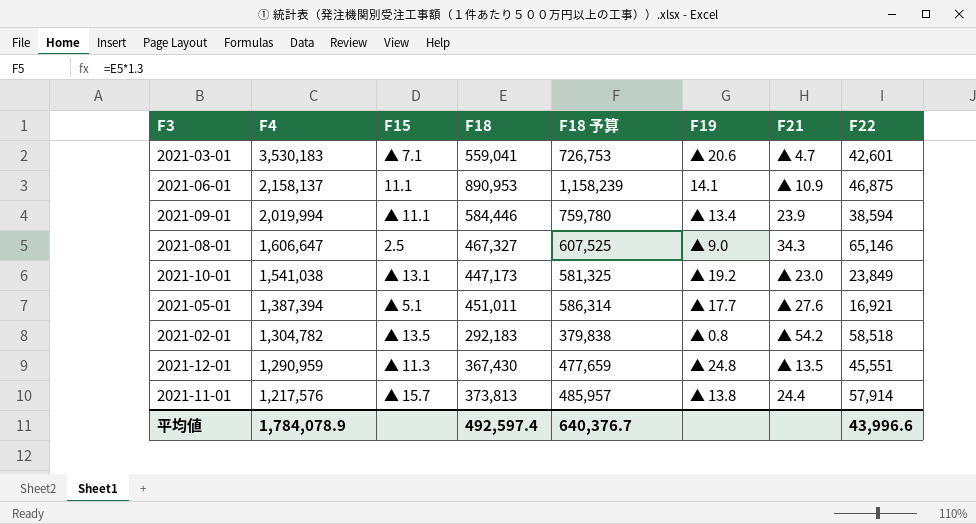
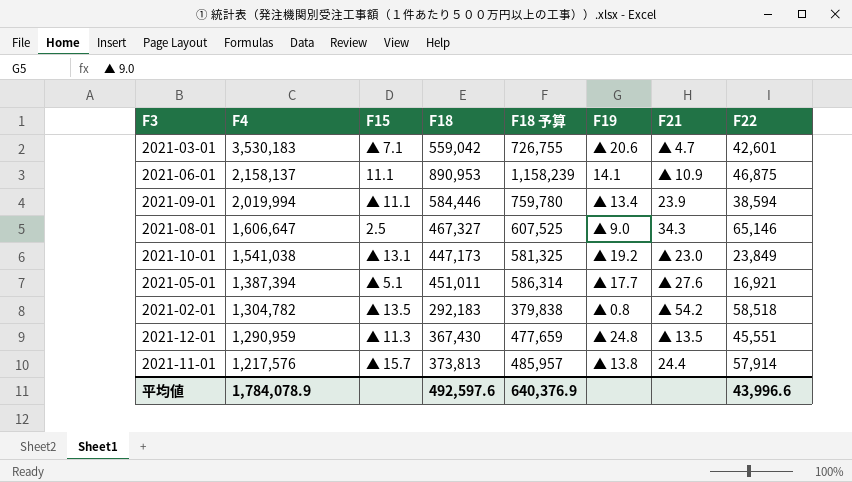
2021-03-01 | F18: 559,041 -> 559,042
2021-03-01 | F18 予算: 726,753 -> 726,755
平均値 | F18: 492,597.4 -> 492,597.6
平均値 | F18 予算: 640,376.7 -> 640,376.9

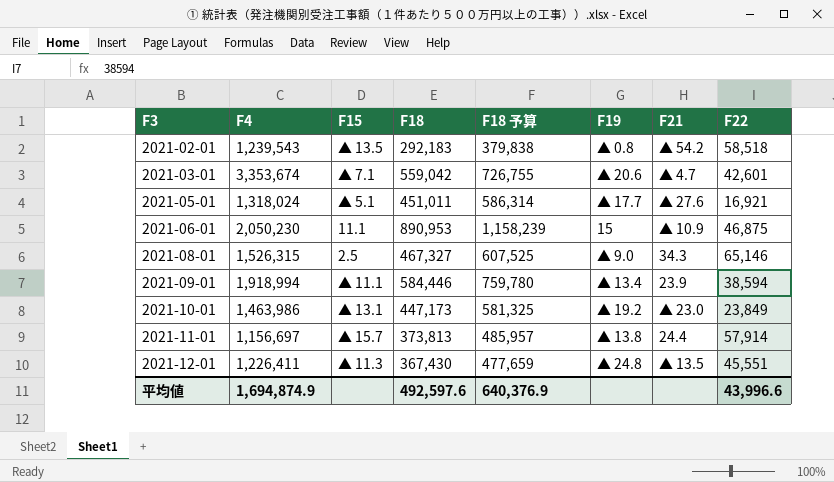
row order: F4 descending -> F3 ascending
2021-02-01 | F4: 1,304,782 -> 1,239,543
2021-03-01 | F4: 3,530,183 -> 3,353,674
2021-05-01 | F4: 1,387,394 -> 1,318,024
2021-06-01 | F4: 2,158,137 -> 2,050,230
2021-06-01 | F19: 14.1 -> 15
2021-08-01 | F4: 1,606,647 -> 1,526,315
2021-09-01 | F4: 2,019,994 -> 1,918,994
2021-10-01 | F4: 1,541,038 -> 1,463,986
2021-11-01 | F4: 1,217,576 -> 1,156,697
2021-12-01 | F4: 1,290,959 -> 1,226,411
平均値 | F4: 1,784,078.9 -> 1,694,874.9

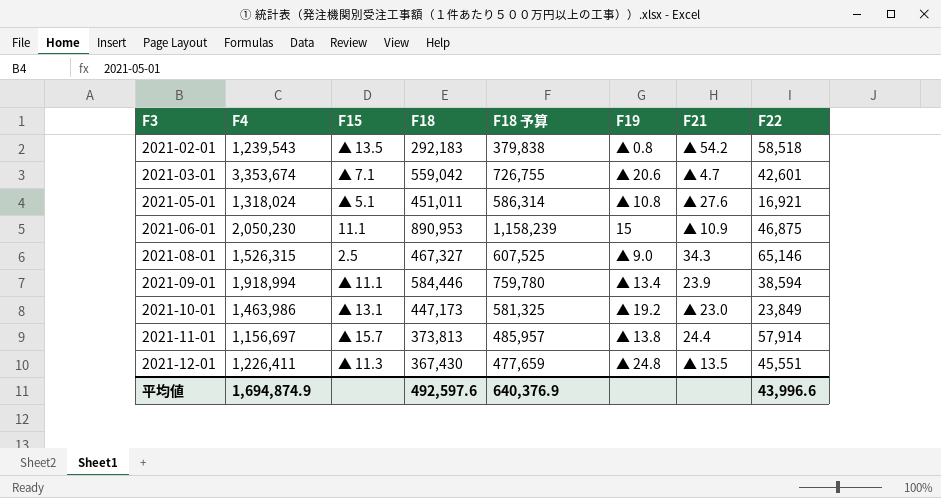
2021-05-01 | F19: ▲ 17.7 -> ▲ 10.8

